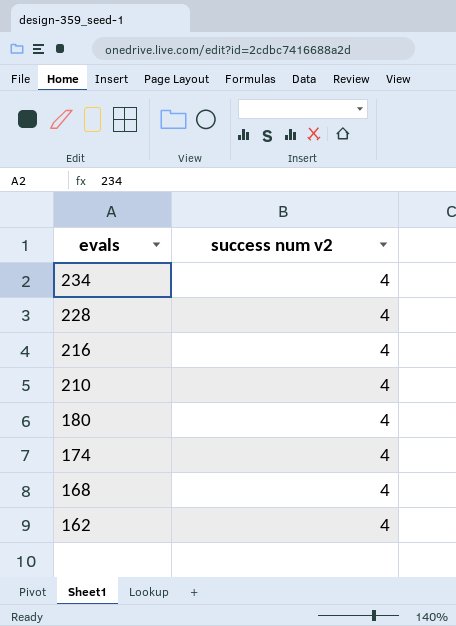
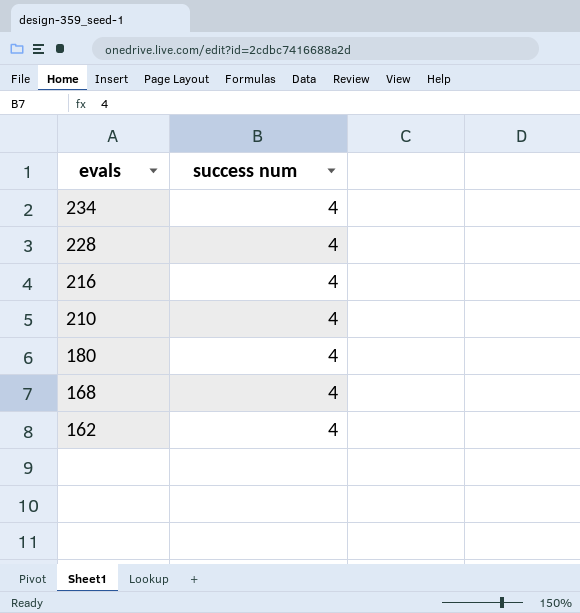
column name: success num v2 -> success num
row 174: 4 -> none

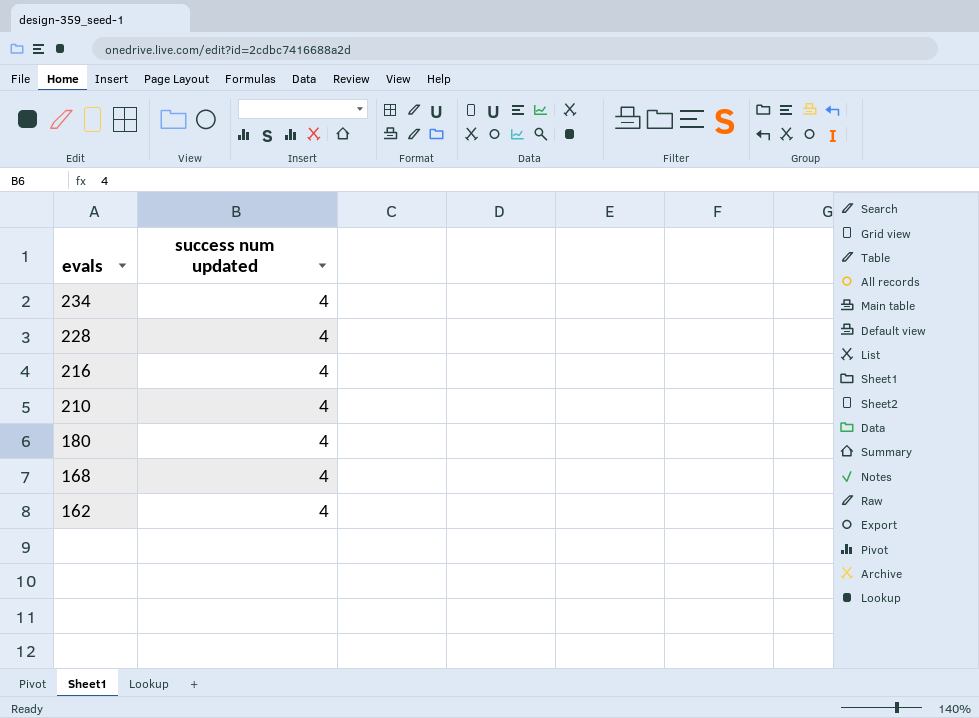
column name: success num -> success num updated

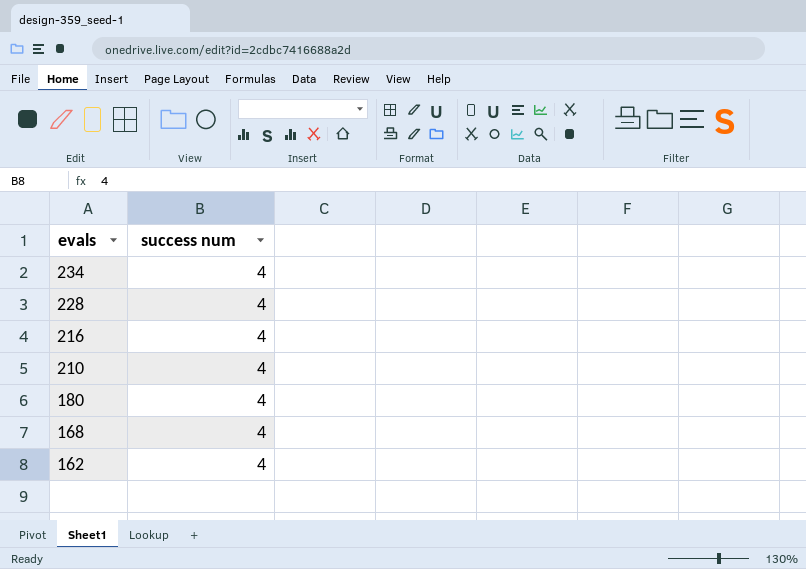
column name: success num updated -> success num

